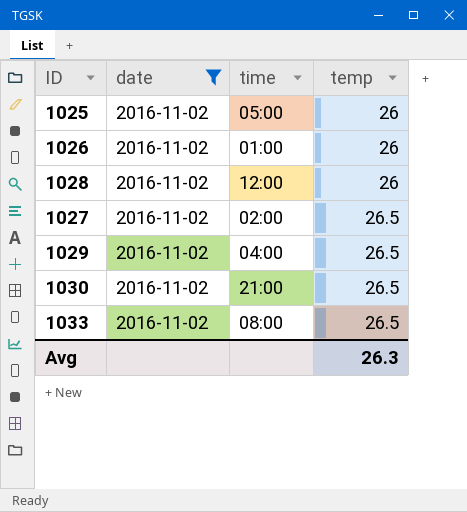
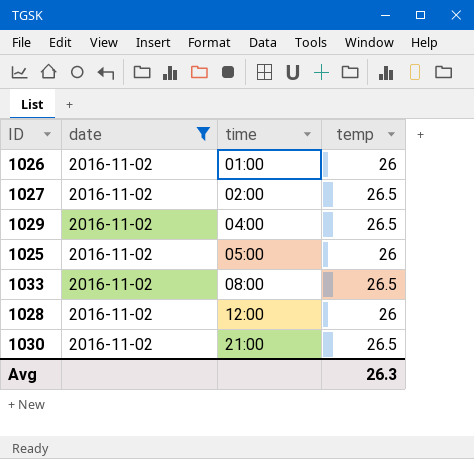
row order: temp ascending -> time ascending

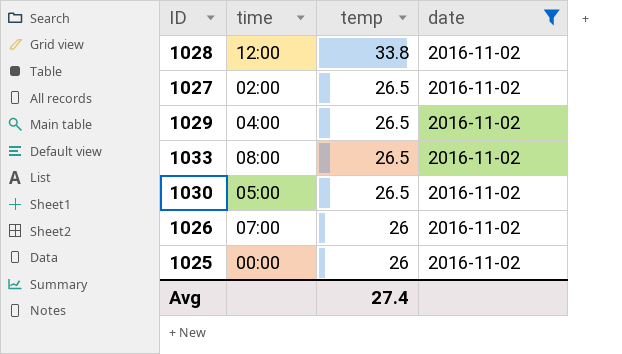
row order: time ascending -> temp descending
column date | position: 2 -> 4
1028 | temp: 26 -> 33.8
1030 | time: 21:00 -> 05:00
1026 | time: 01:00 -> 07:00
1025 | time: 05:00 -> 00:00
Avg | temp: 26.3 -> 27.4

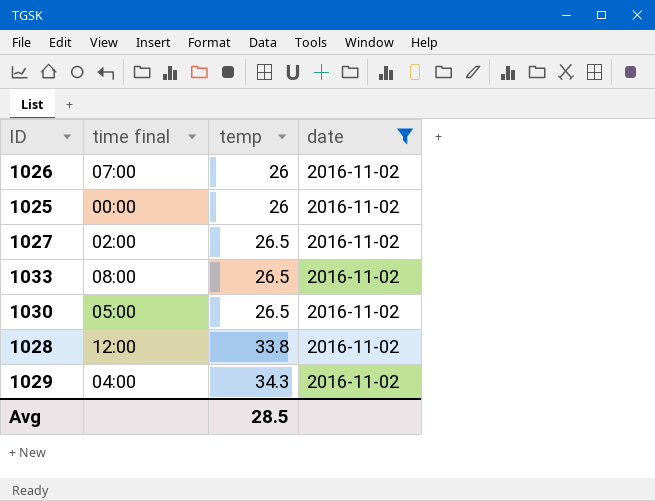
row order: temp descending -> temp ascending
column name: time -> time final
1029 | temp: 26.5 -> 34.3
Avg | temp: 27.4 -> 28.5

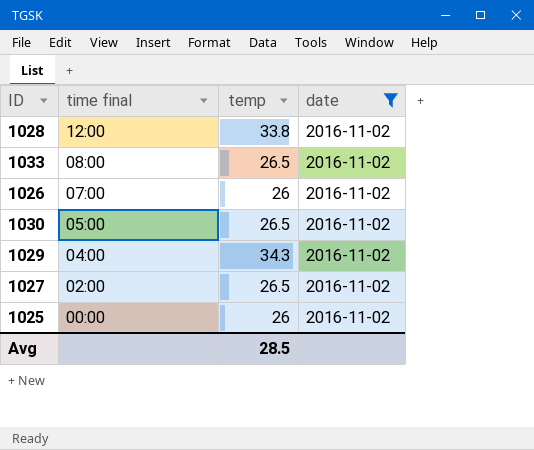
row order: temp ascending -> time final descending

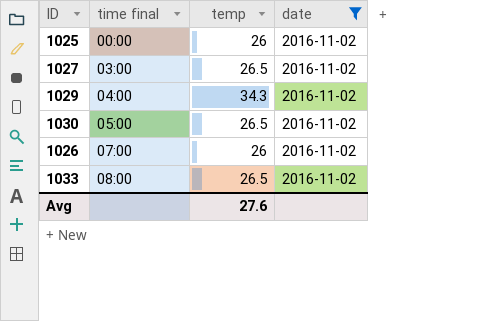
row order: time final descending -> time final ascending
row 1028: 12:00 | 33.8 | 2016-11-02 -> none
1027 | time final: 02:00 -> 03:00
Avg | temp: 28.5 -> 27.6

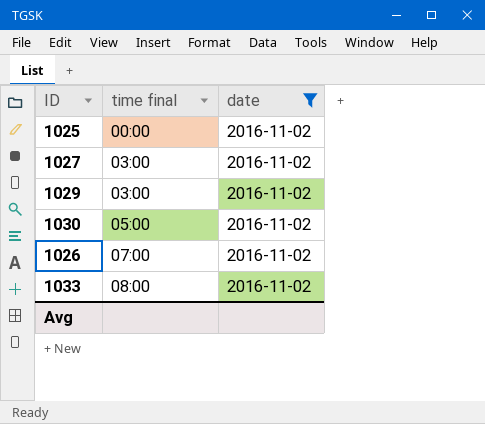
column temp | position: 3 -> none
1029 | time final: 04:00 -> 03:00

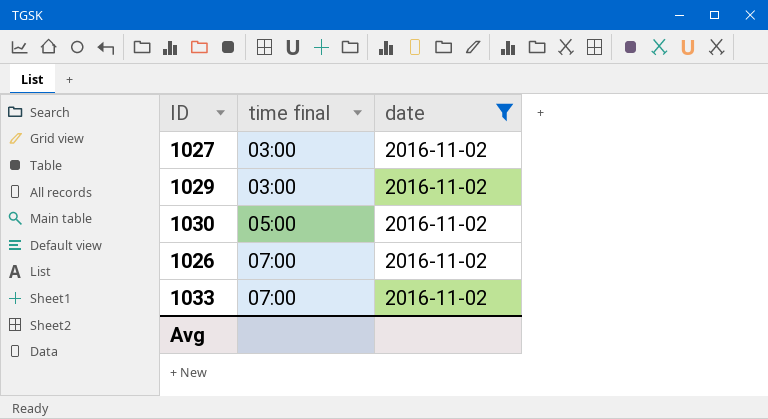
row 1025: 00:00 | 2016-11-02 -> none
1033 | time final: 08:00 -> 07:00

